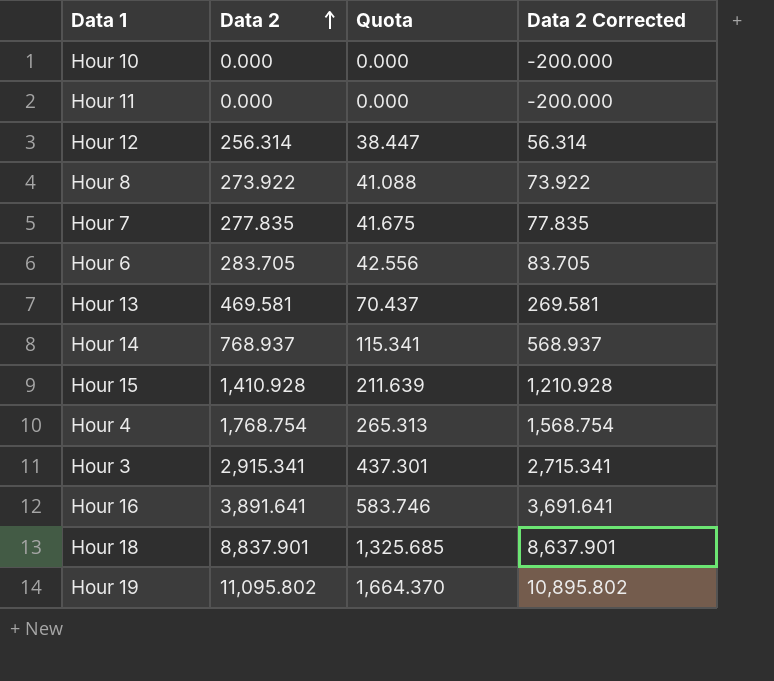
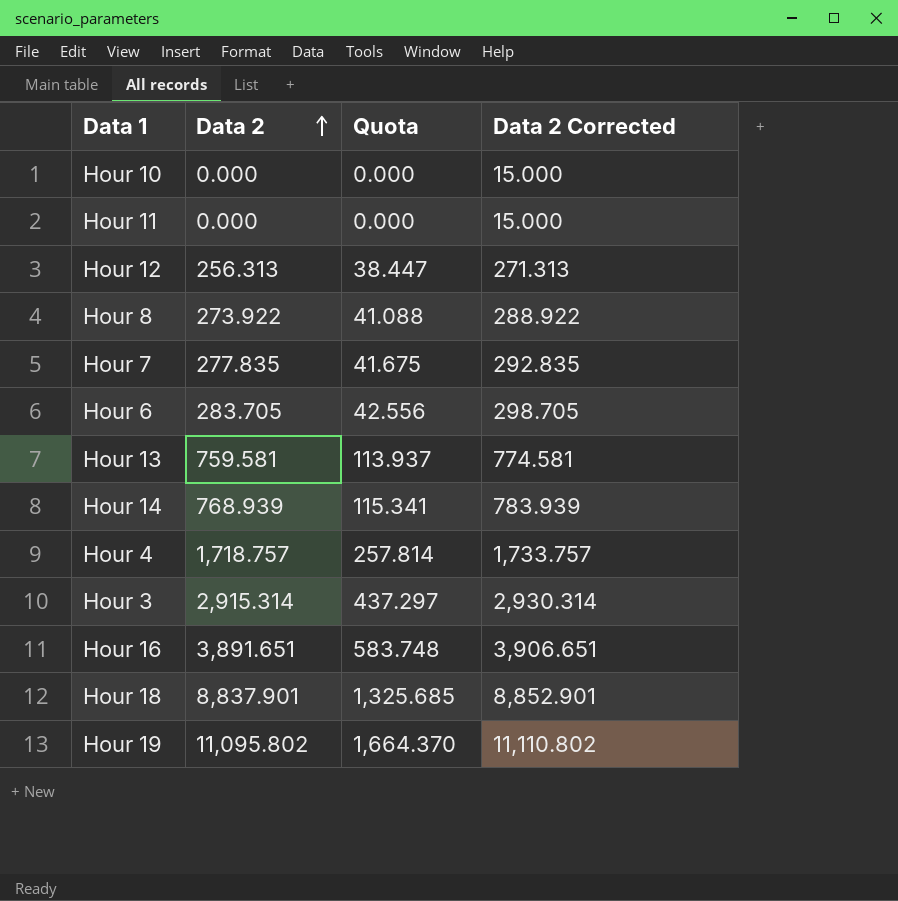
column Data 2 Corrected | formula: [Data 2] - 200 -> [Data 2] + 15
row Hour 15: 1,410.928 | 211.639 | 1,210.928 -> none
Hour 12 | Data 2: 256.314 -> 256.313
Hour 13 | Data 2: 469.581 -> 759.581
Hour 13 | Quota: 70.437 -> 113.937
Hour 14 | Data 2: 768.937 -> 768.939
Hour 4 | Data 2: 1,768.754 -> 1,718.757
Hour 4 | Quota: 265.313 -> 257.814
Hour 3 | Data 2: 2,915.341 -> 2,915.314
Hour 3 | Quota: 437.301 -> 437.297
Hour 16 | Data 2: 3,891.641 -> 3,891.651
Hour 16 | Quota: 583.746 -> 583.748

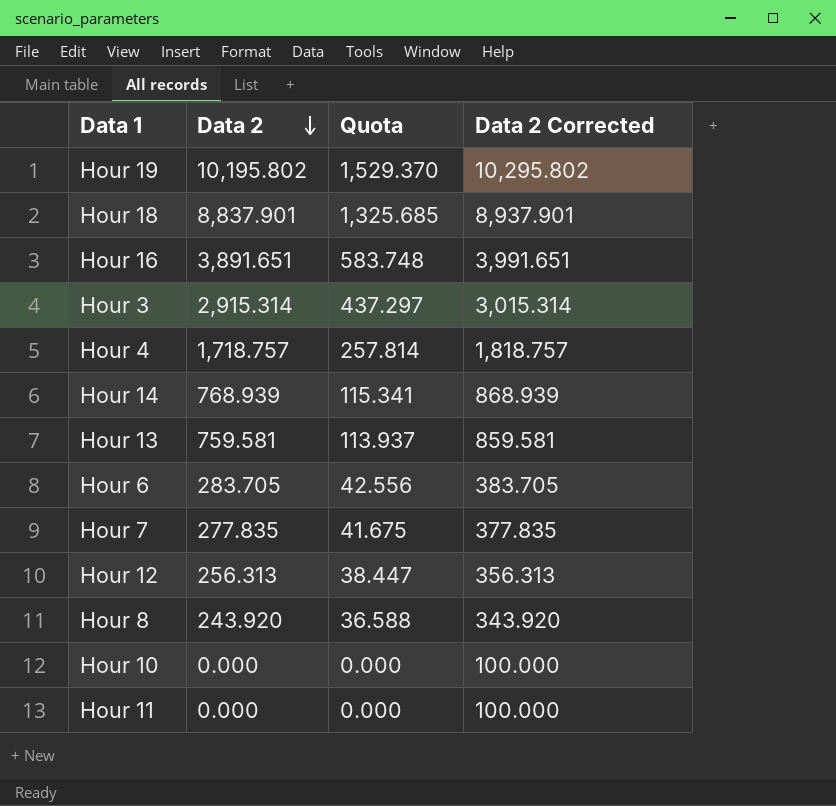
row order: Data 2 ascending -> Data 2 descending
column Data 2 Corrected | formula: [Data 2] + 15 -> [Data 2] + 100
Hour 19 | Data 2: 11,095.802 -> 10,195.802
Hour 19 | Quota: 1,664.370 -> 1,529.370
Hour 8 | Data 2: 273.922 -> 243.920
Hour 8 | Quota: 41.088 -> 36.588

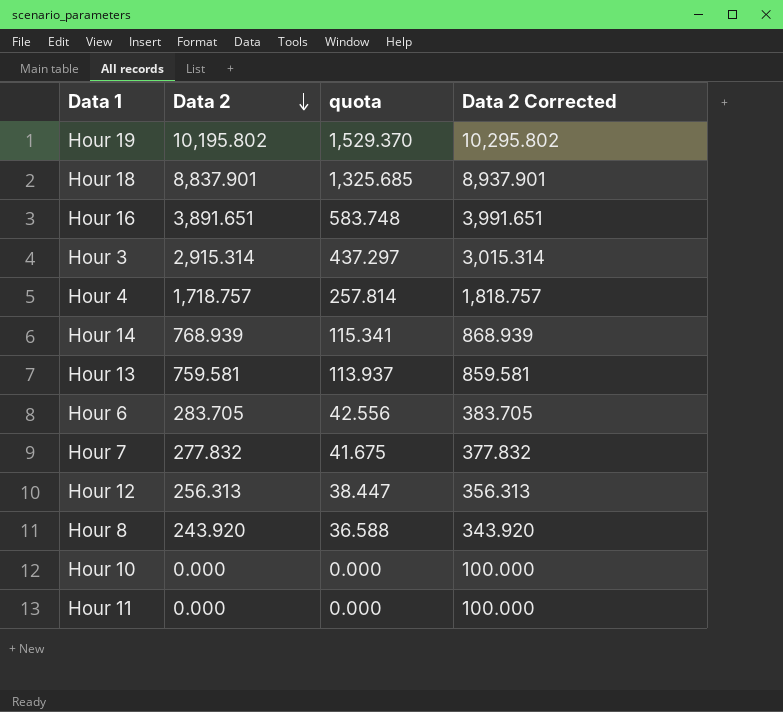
column name: Quota -> quota
Hour 7 | Data 2: 277.835 -> 277.832
Hour 7 | Data 2 Corrected: 377.835 -> 377.832

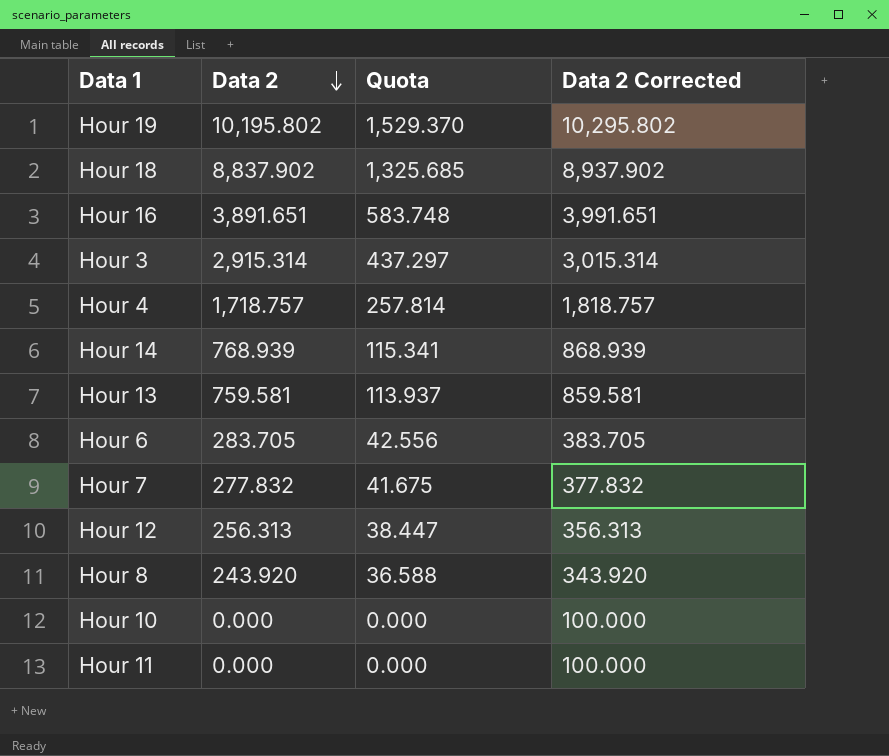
column name: quota -> Quota
Hour 18 | Data 2: 8,837.901 -> 8,837.902
Hour 18 | Data 2 Corrected: 8,937.901 -> 8,937.902

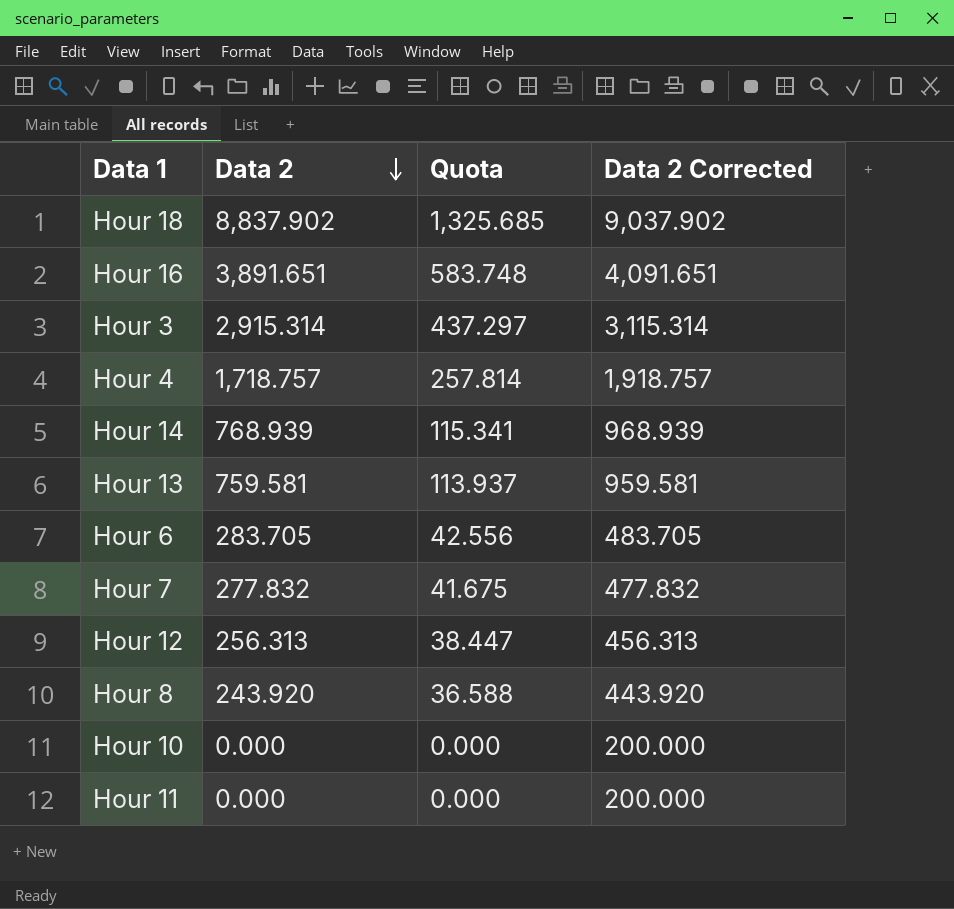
column Data 2 Corrected | formula: [Data 2] + 100 -> [Data 2] + 200
row Hour 19: 10,195.802 | 1,529.370 | 10,295.802 -> none

